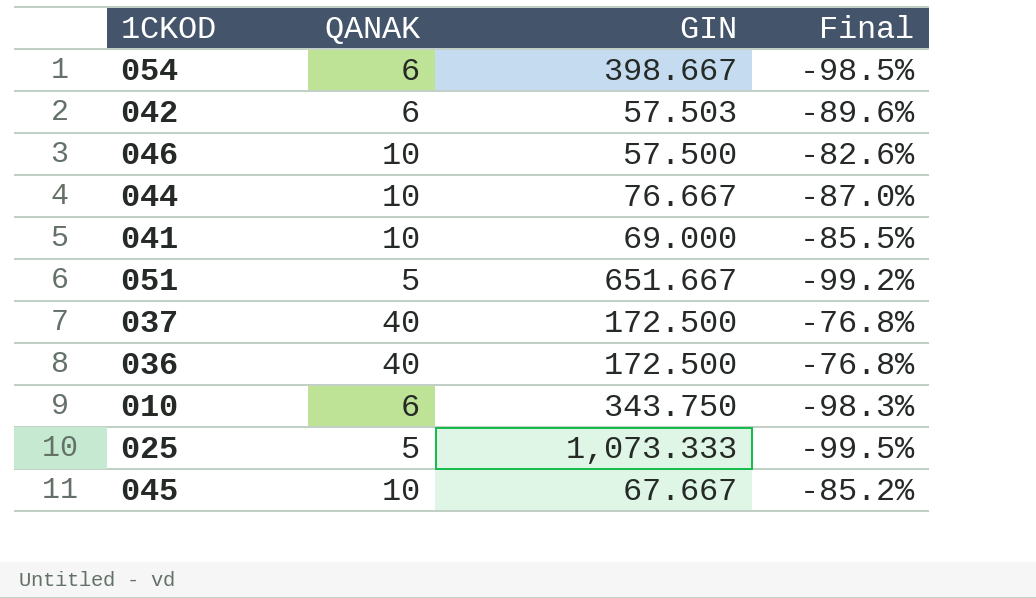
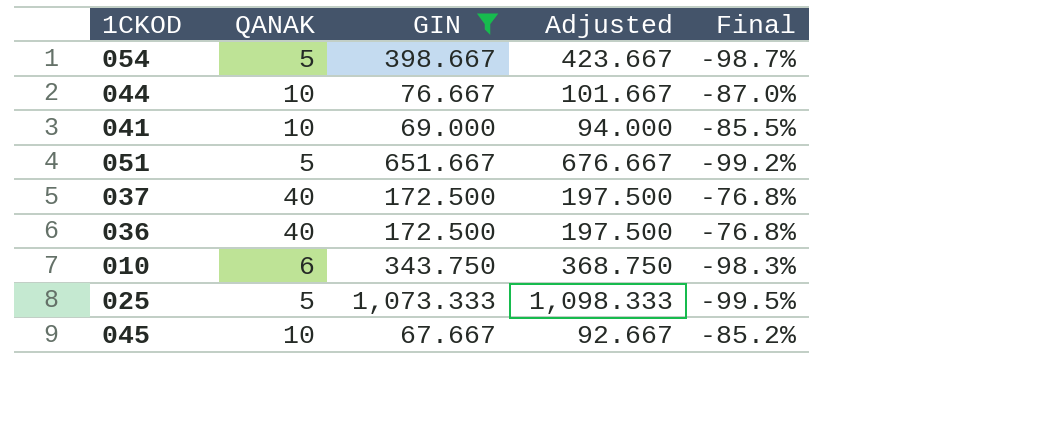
filter: none -> GIN >= 67.667
column Adjusted | formula: none -> [GIN] + 25
054 | QANAK: 6 -> 5
054 | Final: -98.5% -> -98.7%

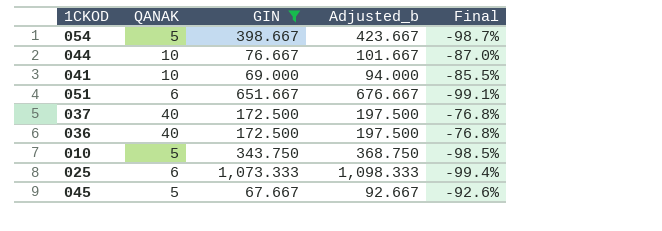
column name: Adjusted -> Adjusted_b
051 | QANAK: 5 -> 6
051 | Final: -99.2% -> -99.1%
010 | QANAK: 6 -> 5
010 | Final: -98.3% -> -98.5%
025 | QANAK: 5 -> 6
025 | Final: -99.5% -> -99.4%
045 | QANAK: 10 -> 5
045 | Final: -85.2% -> -92.6%

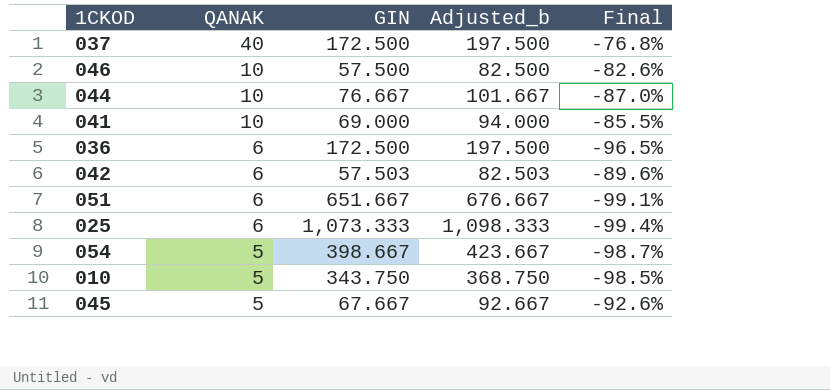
filter: GIN >= 67.667 -> none
row order: none -> QANAK descending
036 | QANAK: 40 -> 6
036 | Final: -76.8% -> -96.5%

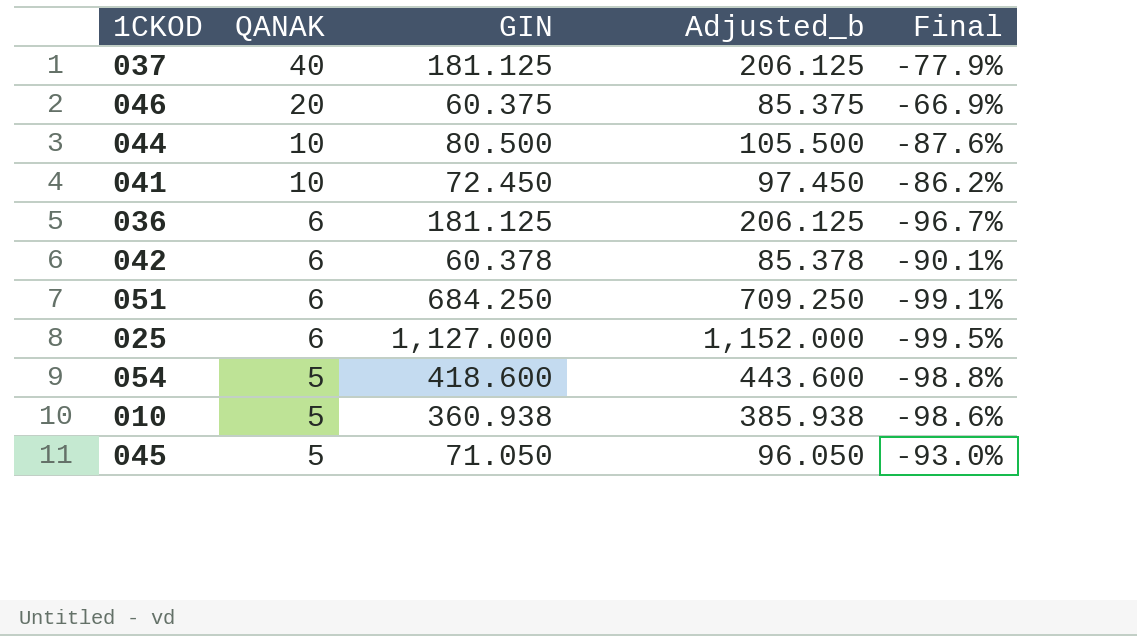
037 | GIN: 172.500 -> 181.125
037 | Adjusted_b: 197.500 -> 206.125
037 | Final: -76.8% -> -77.9%
046 | QANAK: 10 -> 20
046 | GIN: 57.500 -> 60.375
046 | Adjusted_b: 82.500 -> 85.375
046 | Final: -82.6% -> -66.9%
044 | GIN: 76.667 -> 80.500
044 | Adjusted_b: 101.667 -> 105.500
044 | Final: -87.0% -> -87.6%
041 | GIN: 69.000 -> 72.450
041 | Adjusted_b: 94.000 -> 97.450
041 | Final: -85.5% -> -86.2%
036 | GIN: 172.500 -> 181.125
036 | Adjusted_b: 197.500 -> 206.125
036 | Final: -96.5% -> -96.7%
042 | GIN: 57.503 -> 60.378
042 | Adjusted_b: 82.503 -> 85.378
042 | Final: -89.6% -> -90.1%
051 | GIN: 651.667 -> 684.250
051 | Adjusted_b: 676.667 -> 709.250
025 | GIN: 1,073.333 -> 1,127.000
025 | Adjusted_b: 1,098.333 -> 1,152.000
025 | Final: -99.4% -> -99.5%
054 | GIN: 398.667 -> 418.600
054 | Adjusted_b: 423.667 -> 443.600
054 | Final: -98.7% -> -98.8%
010 | GIN: 343.750 -> 360.938
010 | Adjusted_b: 368.750 -> 385.938
010 | Final: -98.5% -> -98.6%
045 | GIN: 67.667 -> 71.050
045 | Adjusted_b: 92.667 -> 96.050
045 | Final: -92.6% -> -93.0%

